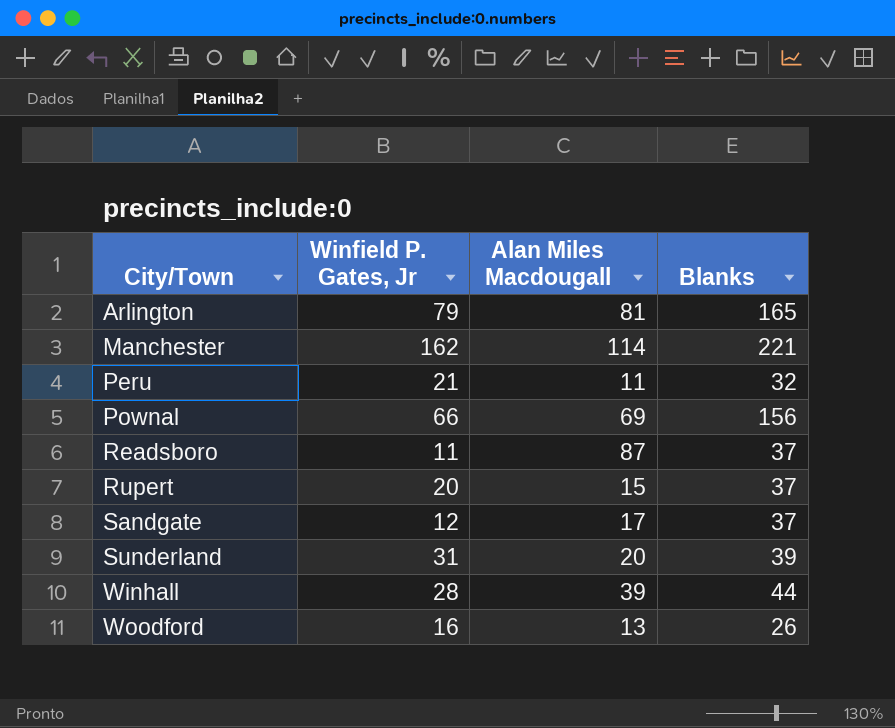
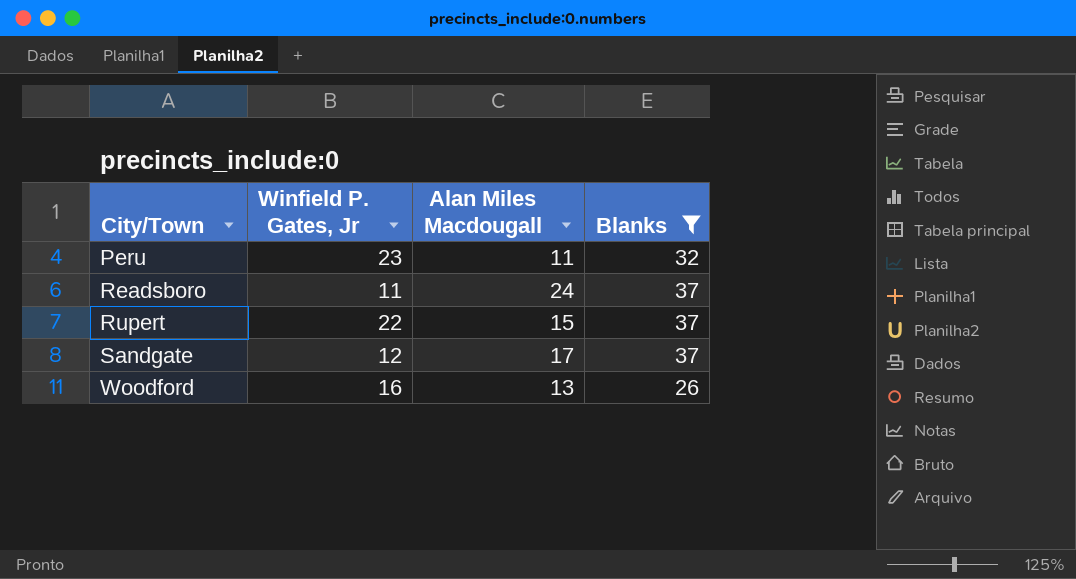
filter: none -> Blanks <= 37
Peru | Winfield P. Gates, Jr: 21 -> 23
Readsboro | Alan Miles Macdougall: 87 -> 24
Rupert | Winfield P. Gates, Jr: 20 -> 22

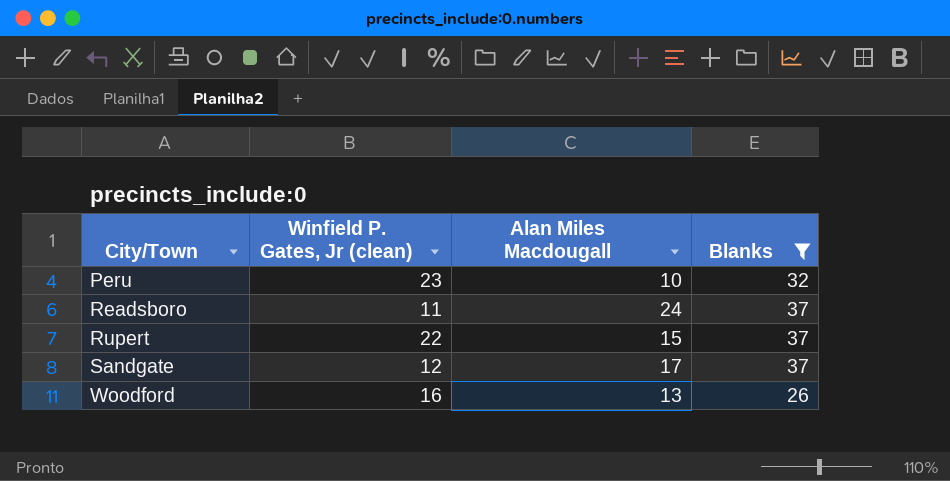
column name: Winfield P. Gates, Jr -> Winfield P. Gates, Jr (clean)
Peru | Alan Miles Macdougall: 11 -> 10

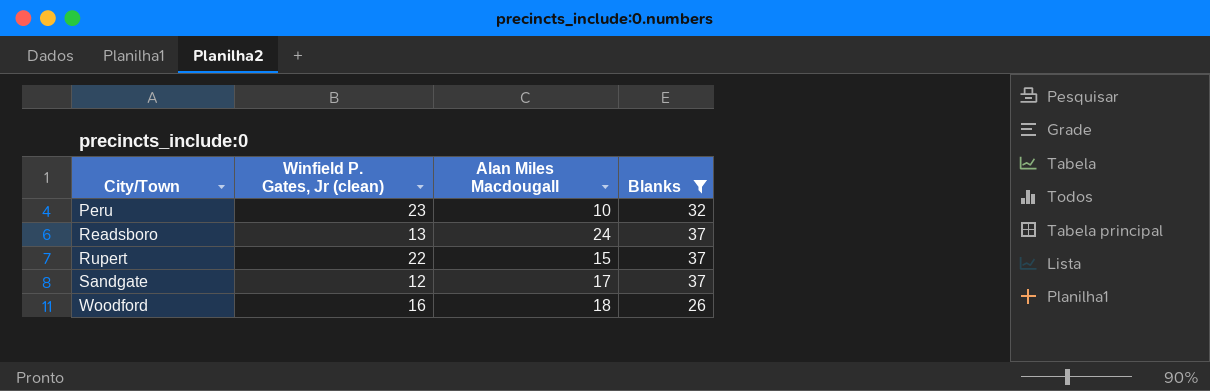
Readsboro | Winfield P. Gates, Jr (clean): 11 -> 13
Woodford | Alan Miles Macdougall: 13 -> 18

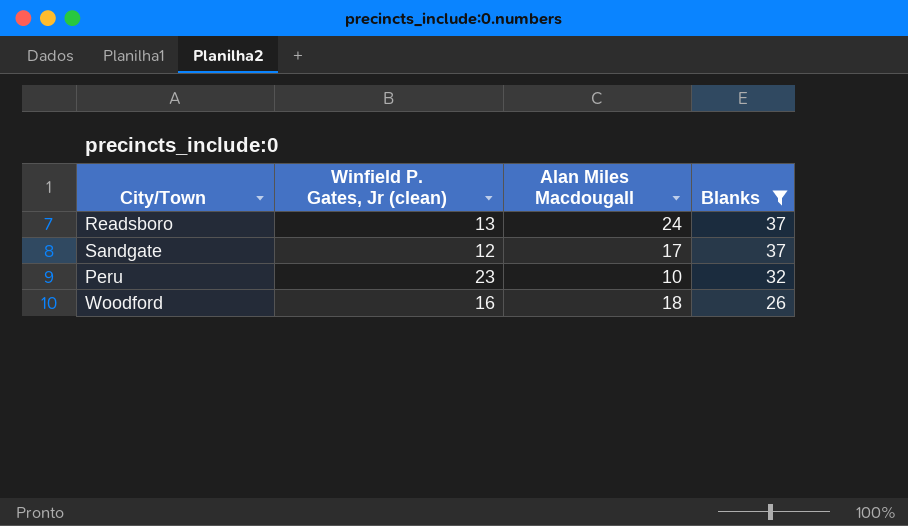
row order: City/Town ascending -> Blanks descending
row Rupert: 22 | 15 | 37 -> none

